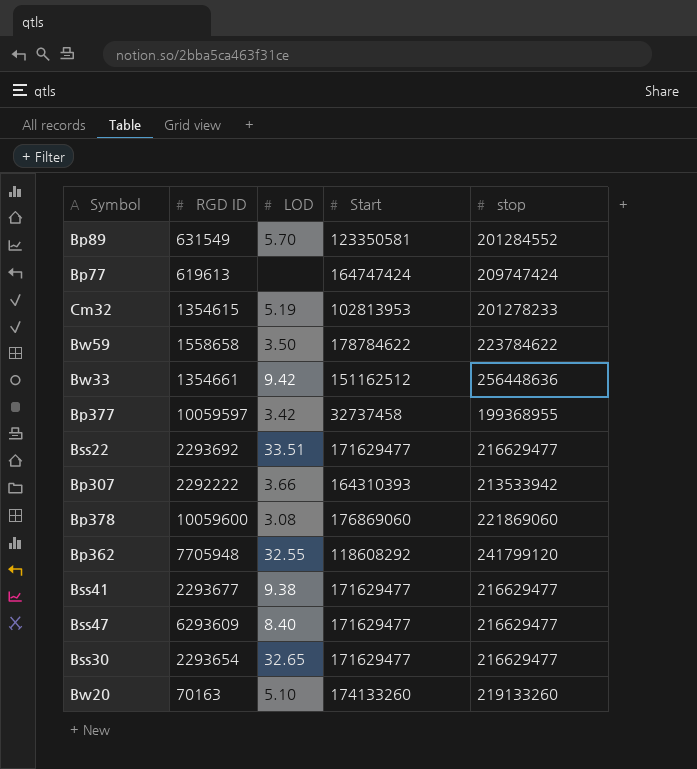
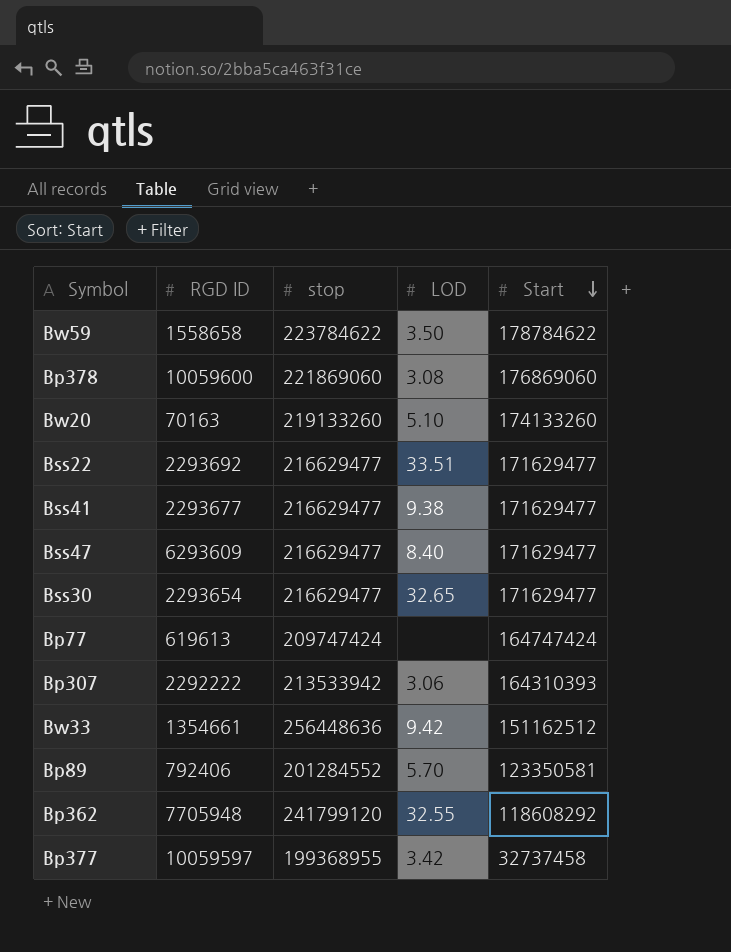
row order: none -> Start descending
column stop | position: 5 -> 3
row Cm32: 1354615 | 5.19 | 102813953 | 201278233 -> none
Bp307 | LOD: 3.66 -> 3.06
Bp89 | RGD ID: 631549 -> 792406

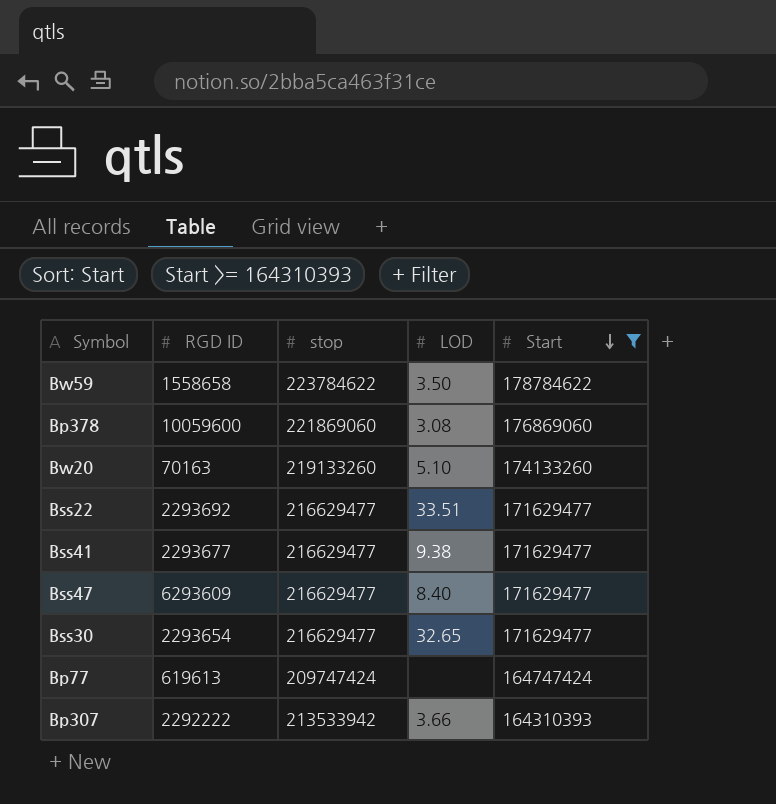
filter: none -> Start >= 164310393
Bp307 | LOD: 3.06 -> 3.66

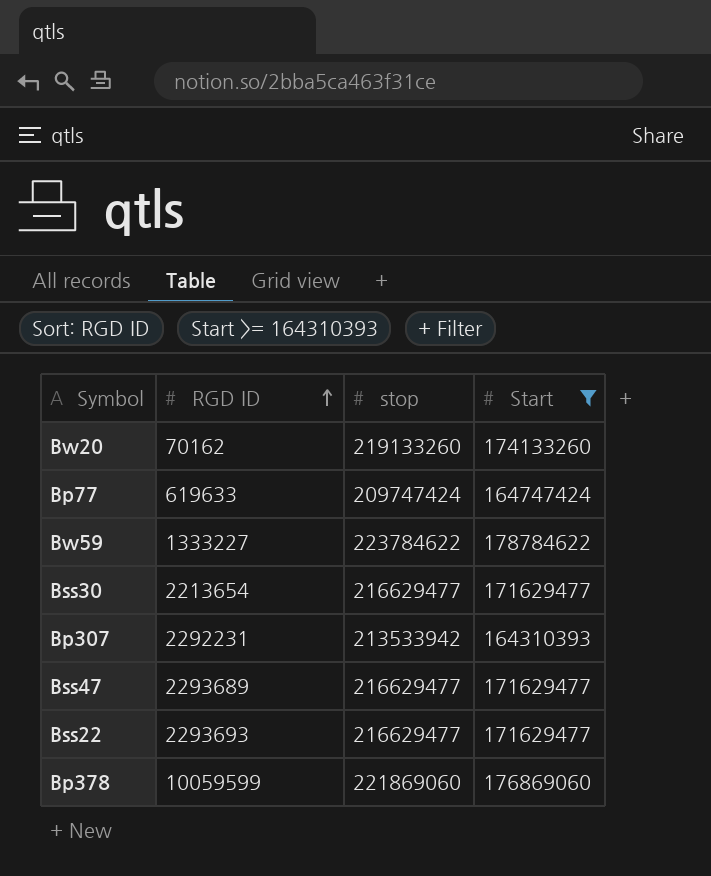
row order: Start descending -> RGD ID ascending
column LOD | position: 4 -> none
row Bss41: 2293677 | 216629477 | 9.38 | 171629477 -> none
Bw20 | RGD ID: 70163 -> 70162
Bp77 | RGD ID: 619613 -> 619633
Bw59 | RGD ID: 1558658 -> 1333227
Bss30 | RGD ID: 2293654 -> 2213654
Bp307 | RGD ID: 2292222 -> 2292231
Bss47 | RGD ID: 6293609 -> 2293689
Bss22 | RGD ID: 2293692 -> 2293693
Bp378 | RGD ID: 10059600 -> 10059599

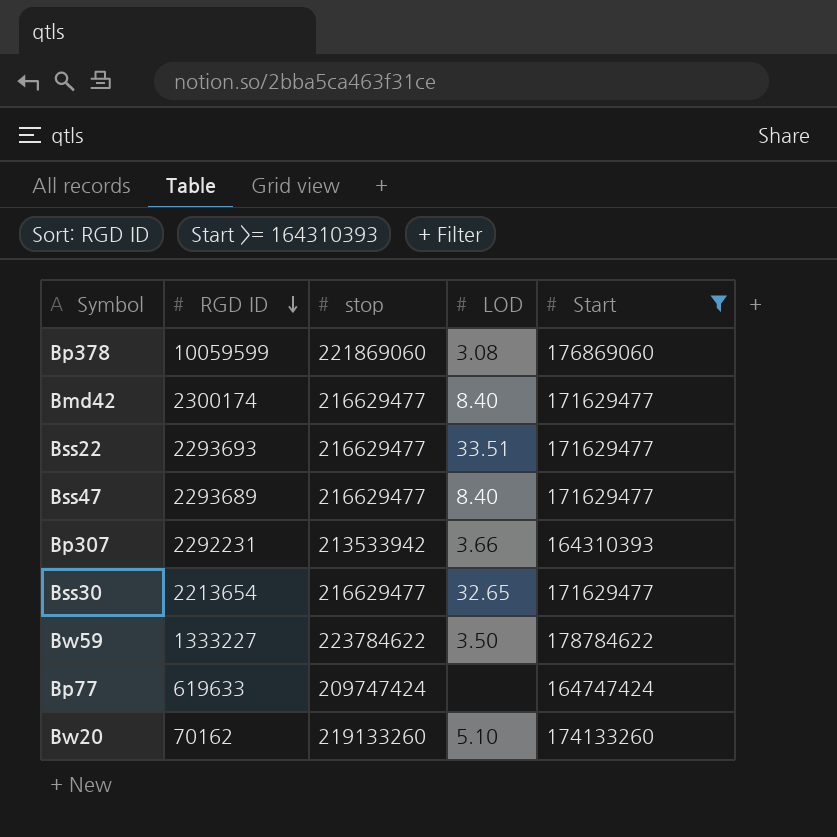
row order: RGD ID ascending -> RGD ID descending
column LOD | position: none -> 4
row Bmd42: none -> 2300174 | 216629477 | 8.40 | 171629477

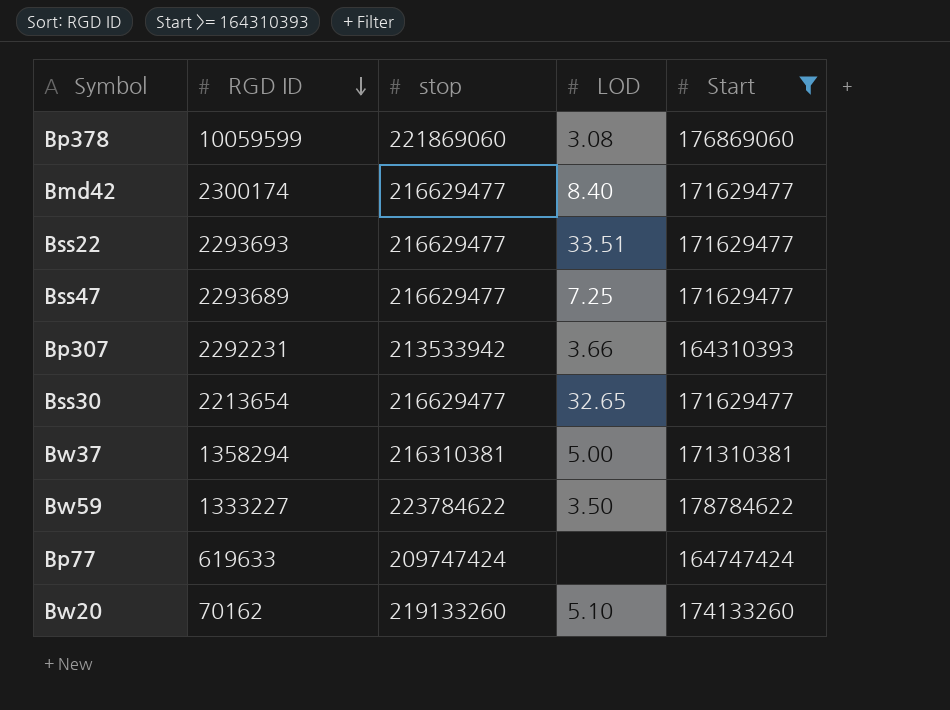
Bss47 | LOD: 8.40 -> 7.25
row Bw37: none -> 1358294 | 216310381 | 5.00 | 171310381

